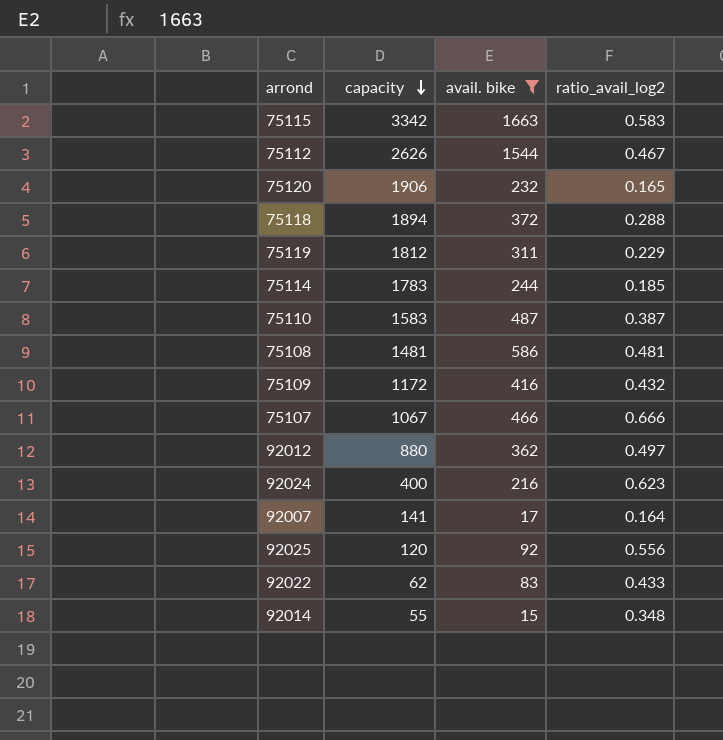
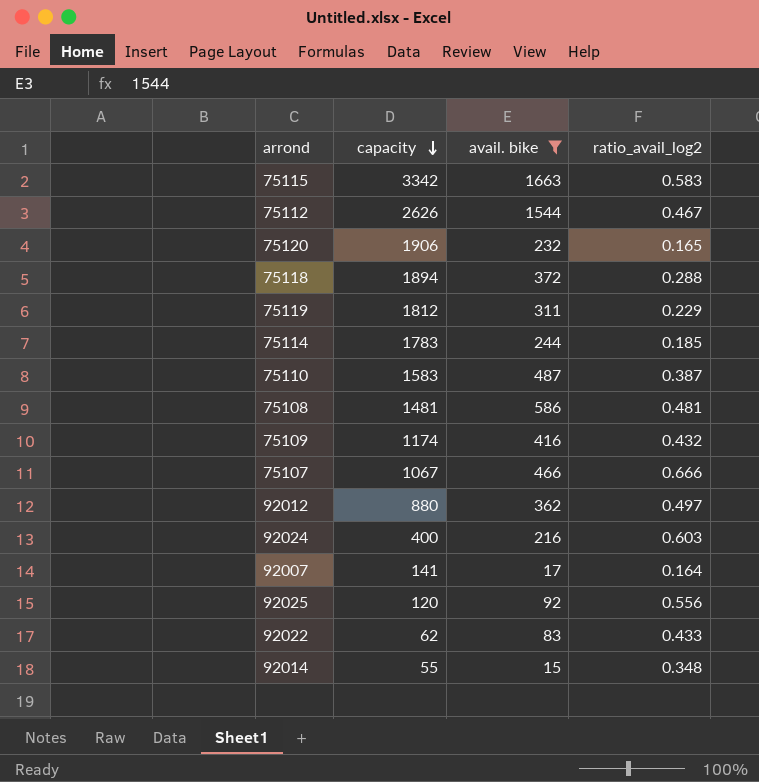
75109 | capacity: 1172 -> 1174
92024 | ratio_avail_log2: 0.623 -> 0.603

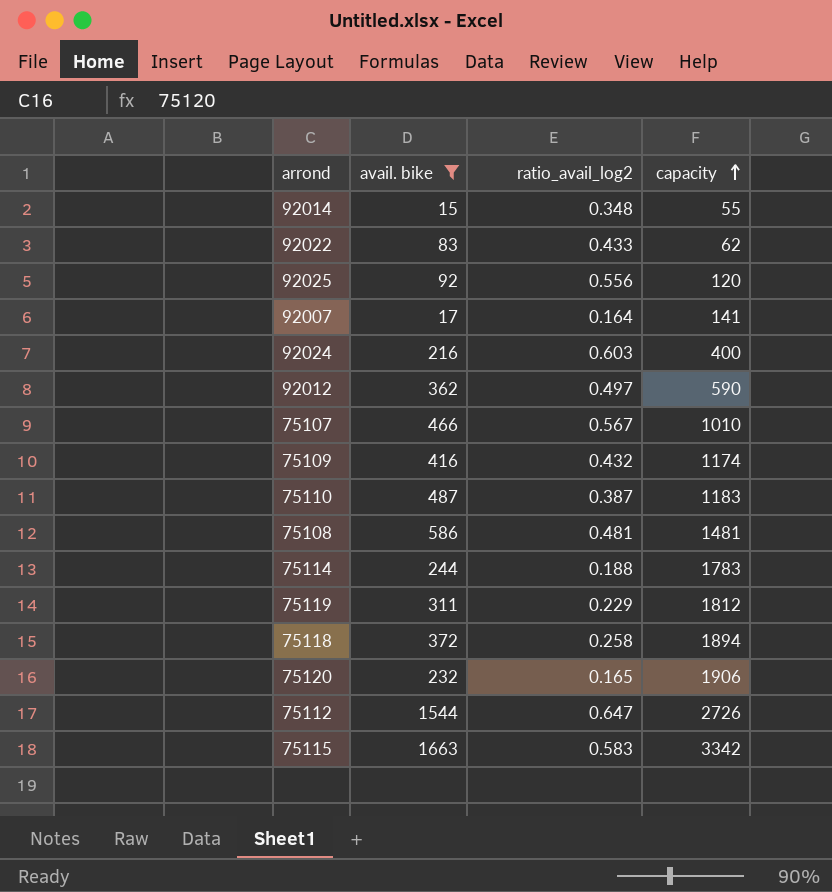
row order: capacity descending -> capacity ascending
column capacity | position: 2 -> 4
92012 | capacity: 880 -> 590
75107 | ratio_avail_log2: 0.666 -> 0.567
75107 | capacity: 1067 -> 1010
75110 | capacity: 1583 -> 1183
75114 | ratio_avail_log2: 0.185 -> 0.188
75118 | ratio_avail_log2: 0.288 -> 0.258
75112 | ratio_avail_log2: 0.467 -> 0.647
75112 | capacity: 2626 -> 2726

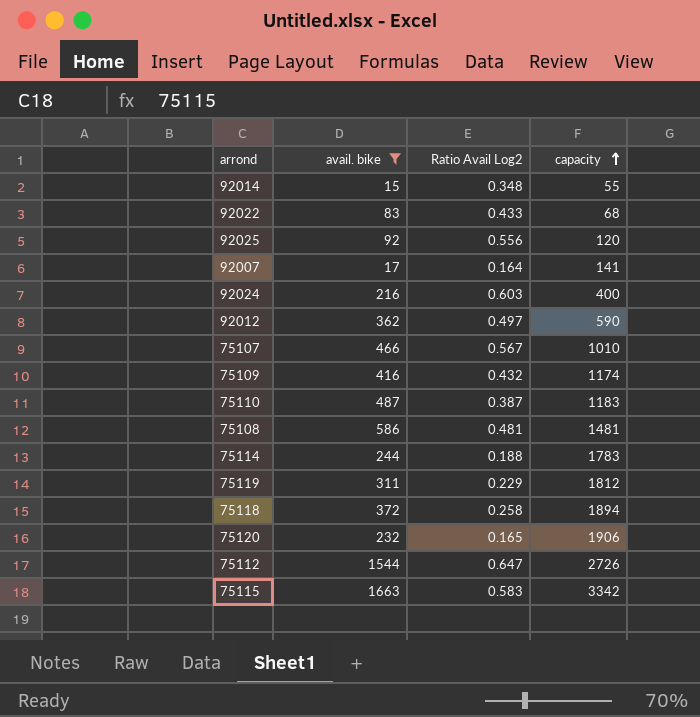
column name: ratio_avail_log2 -> Ratio Avail Log2
92022 | capacity: 62 -> 68

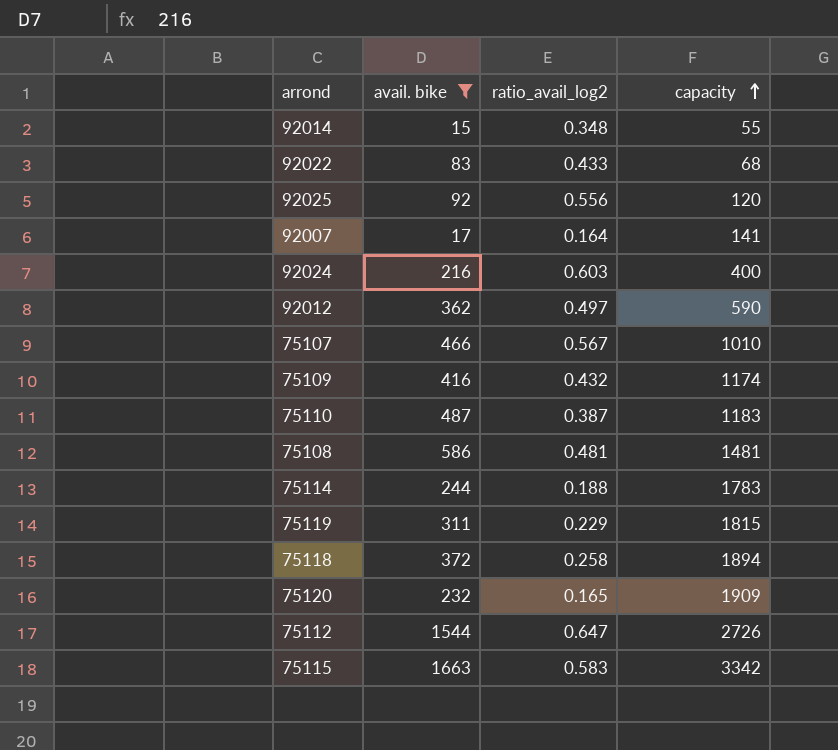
column name: Ratio Avail Log2 -> ratio_avail_log2
75119 | capacity: 1812 -> 1815
75120 | capacity: 1906 -> 1909

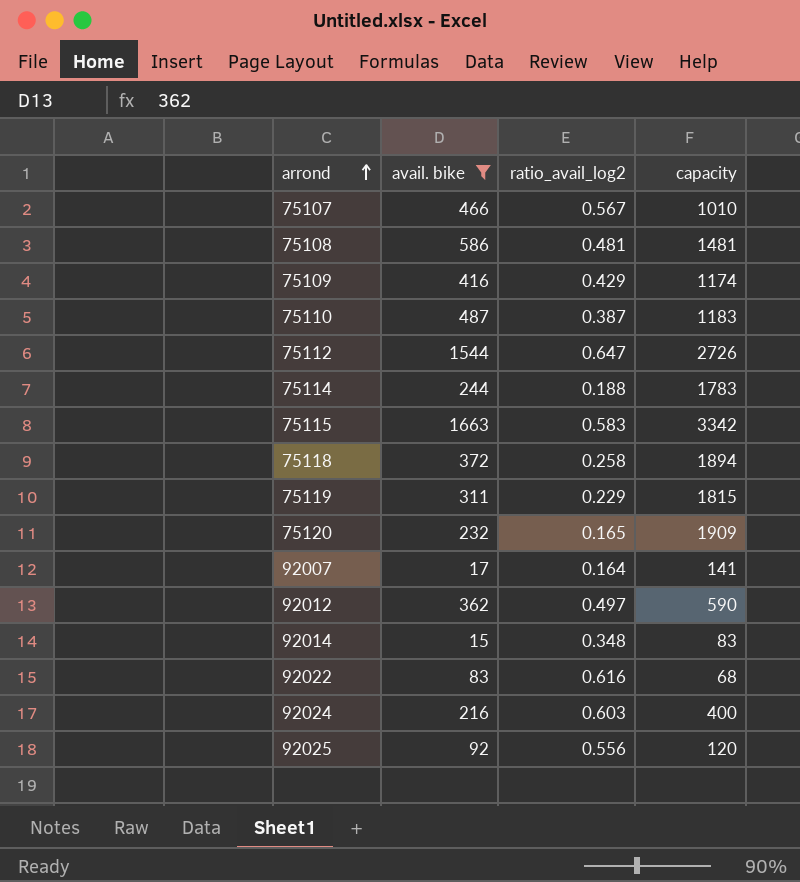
row order: capacity ascending -> arrond ascending
75109 | ratio_avail_log2: 0.432 -> 0.429
92014 | capacity: 55 -> 83
92022 | ratio_avail_log2: 0.433 -> 0.616

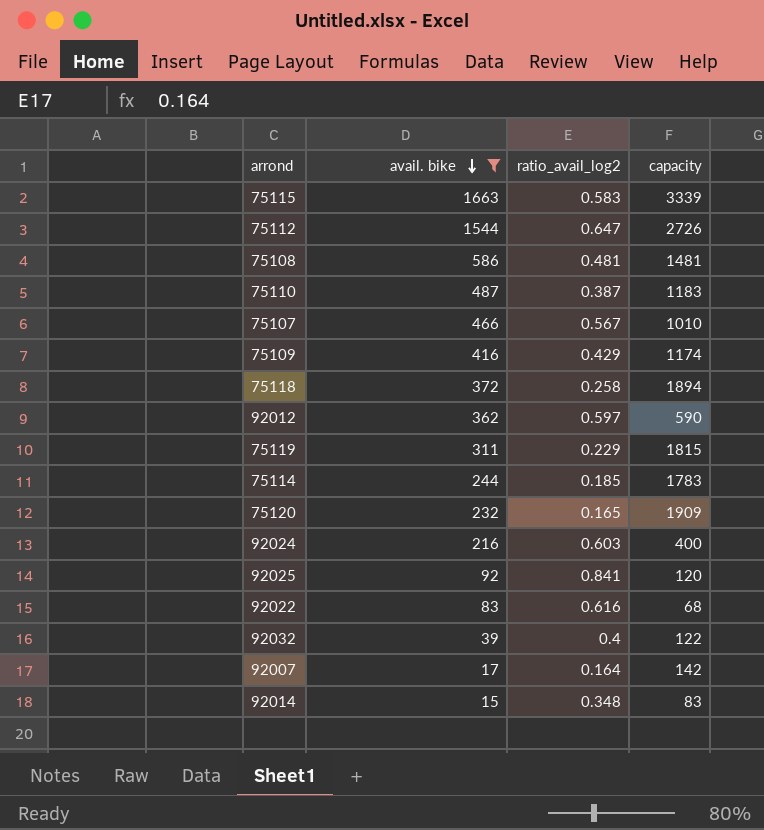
row order: arrond ascending -> avail. bike descending
75115 | capacity: 3342 -> 3339
92012 | ratio_avail_log2: 0.497 -> 0.597
75114 | ratio_avail_log2: 0.188 -> 0.185
92025 | ratio_avail_log2: 0.556 -> 0.841
row 92032: none -> 39 | 0.4 | 122
92007 | capacity: 141 -> 142

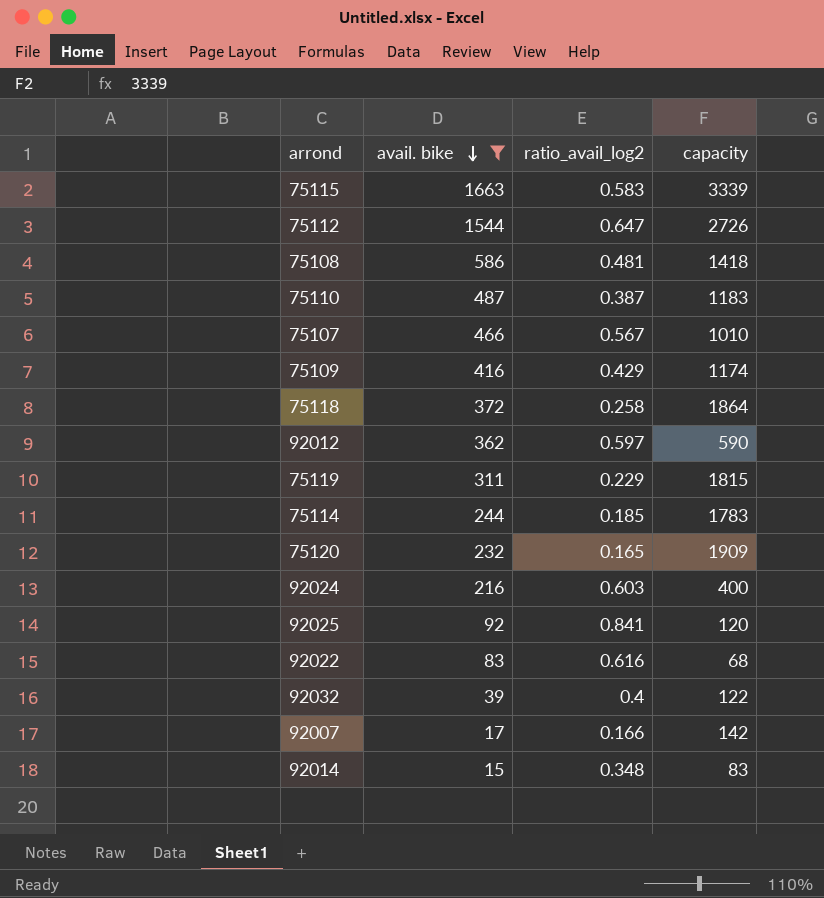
75108 | capacity: 1481 -> 1418
75118 | capacity: 1894 -> 1864
92007 | ratio_avail_log2: 0.164 -> 0.166

